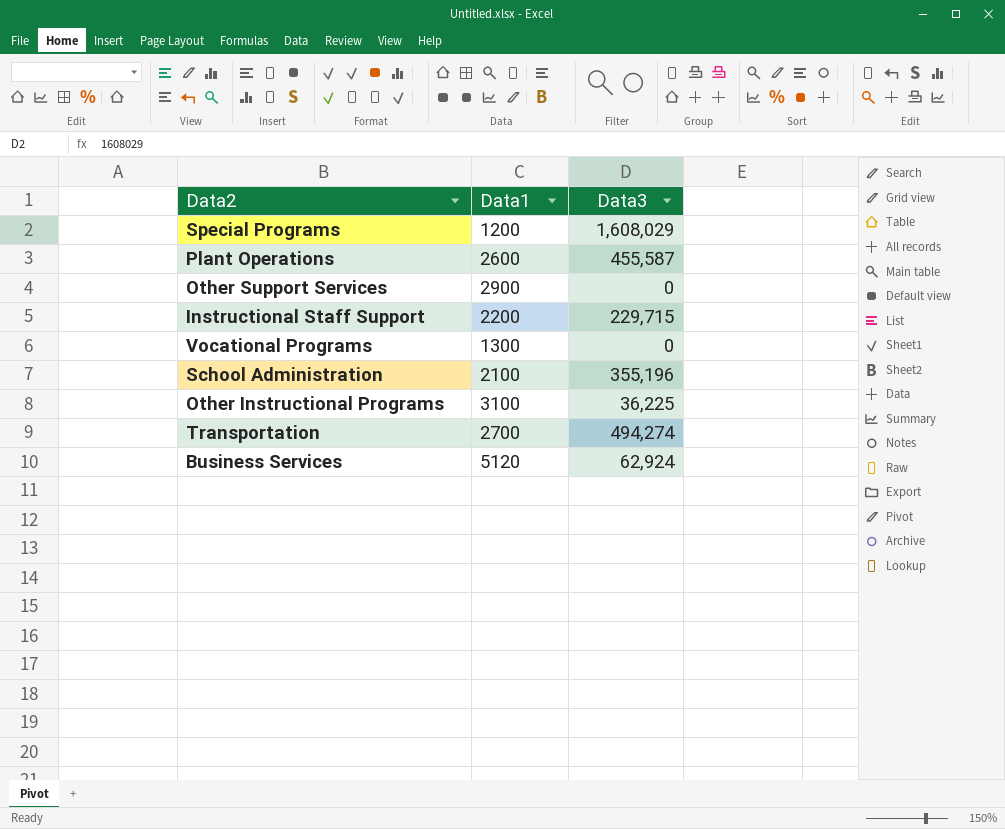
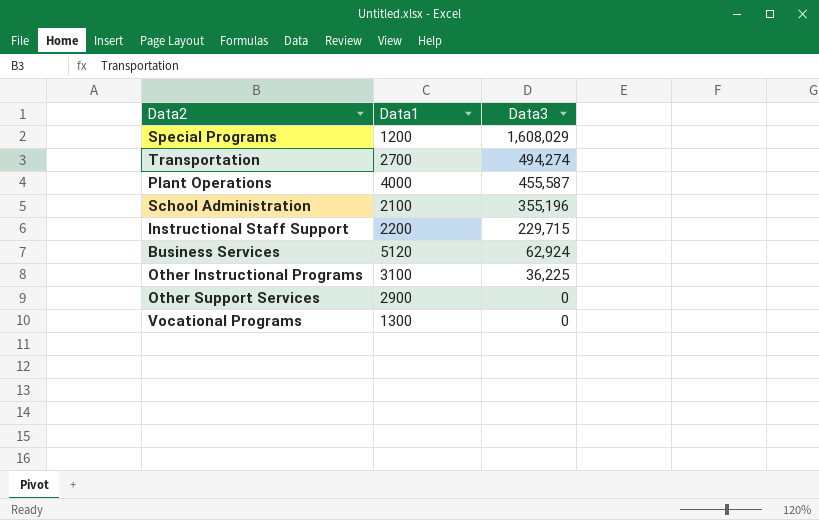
row order: none -> Data3 descending
Plant Operations | Data1: 2600 -> 4000

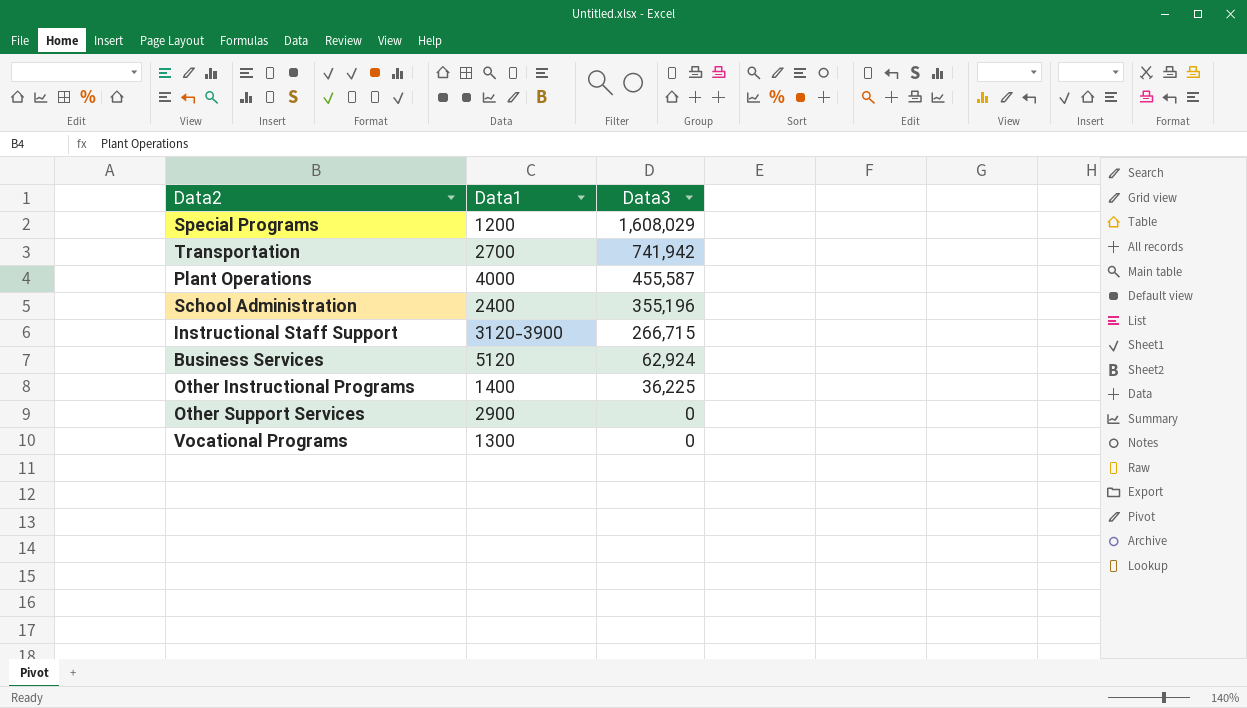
Transportation | Data3: 494,274 -> 741,942
School Administration | Data1: 2100 -> 2400
Instructional Staff Support | Data1: 2200 -> 3120-3900
Instructional Staff Support | Data3: 229,715 -> 266,715
Other Instructional Programs | Data1: 3100 -> 1400

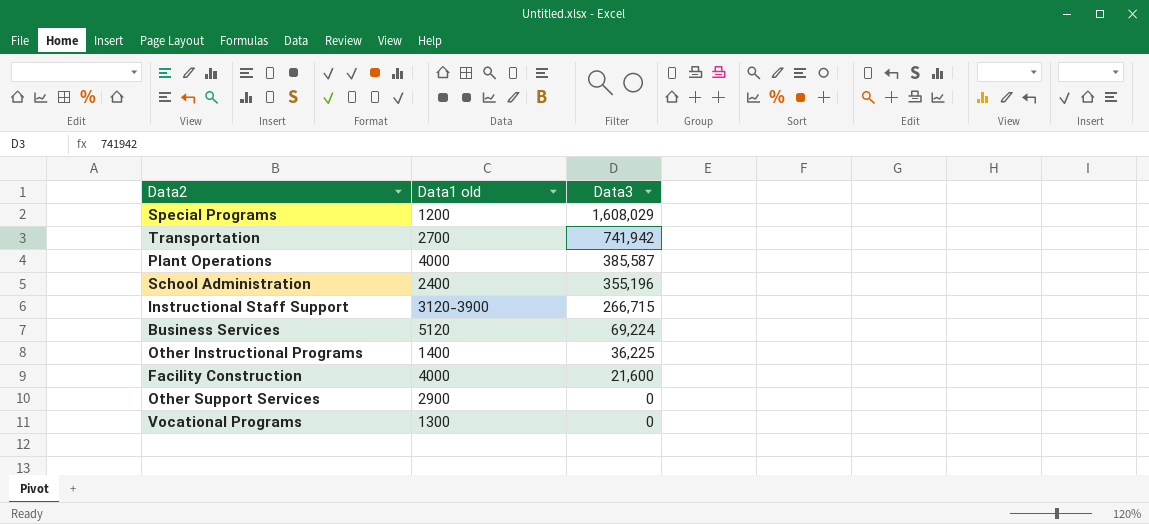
column name: Data1 -> Data1 old
Plant Operations | Data3: 455,587 -> 385,587
Business Services | Data3: 62,924 -> 69,224
row Facility Construction: none -> 4000 | 21,600

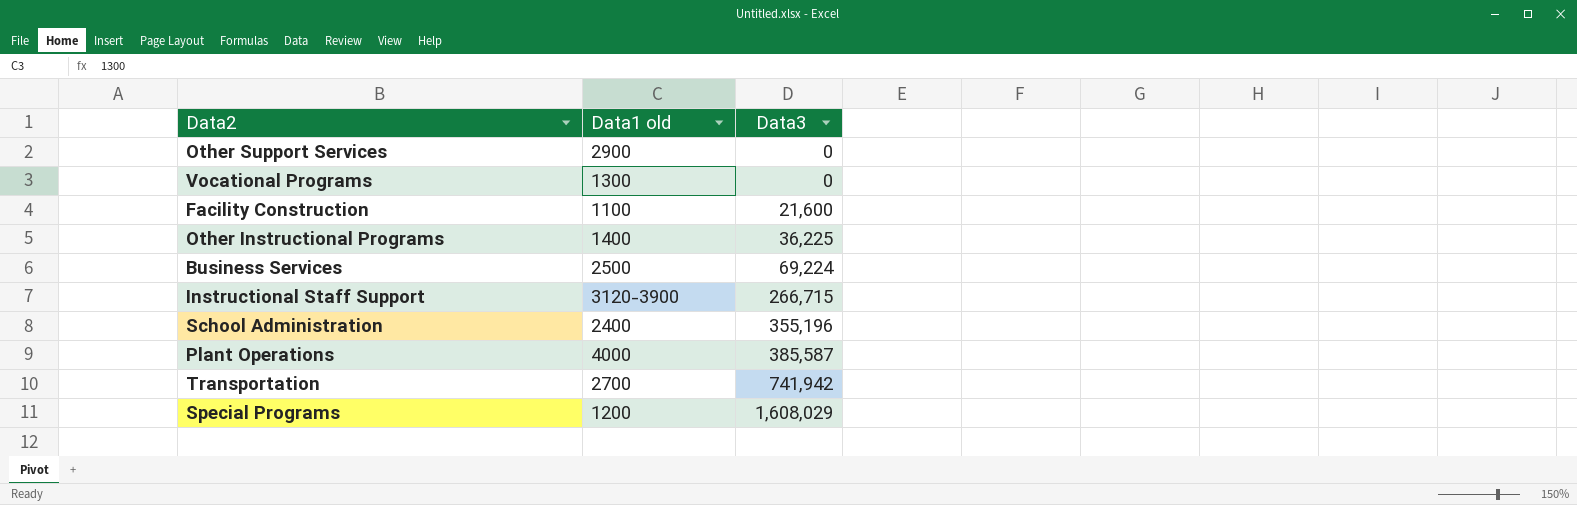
row order: Data3 descending -> Data3 ascending
Facility Construction | Data1 old: 4000 -> 1100
Business Services | Data1 old: 5120 -> 2500

